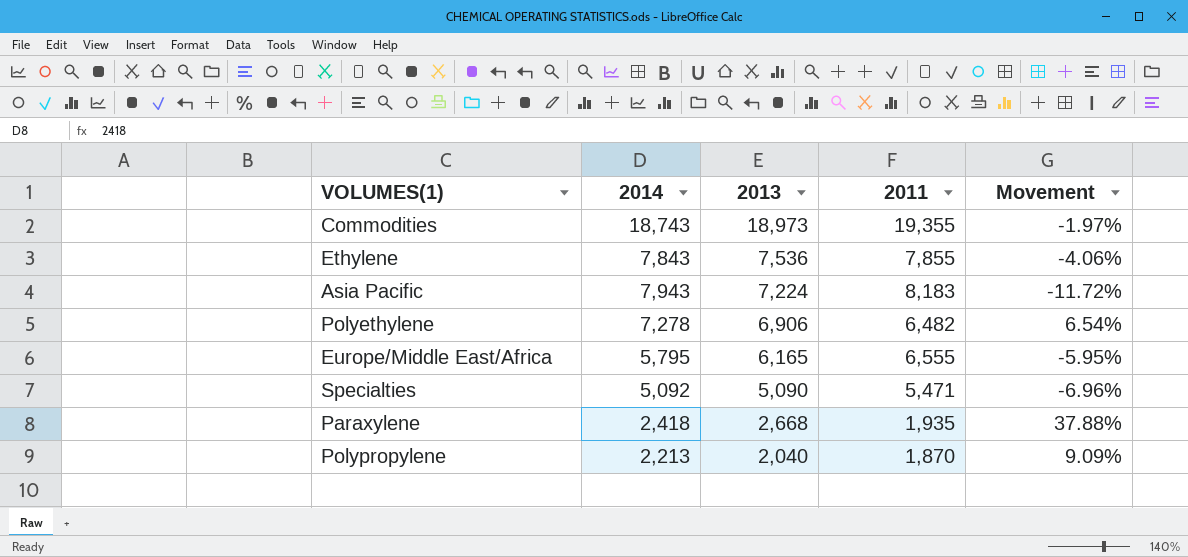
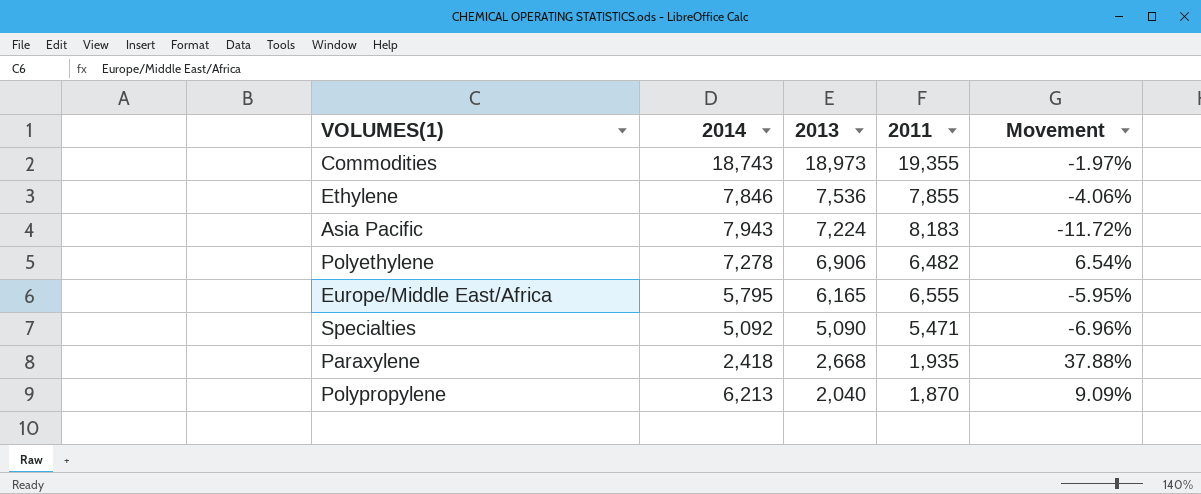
Ethylene | 2014: 7,843 -> 7,846
Polypropylene | 2014: 2,213 -> 6,213

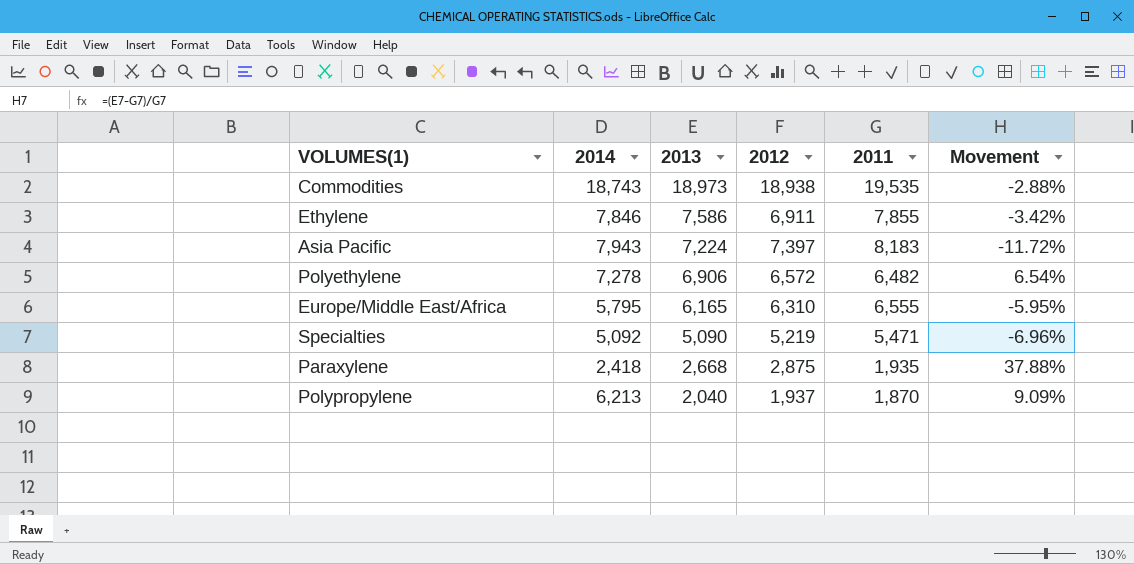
column 2012 | position: none -> 4
Commodities | 2011: 19,355 -> 19,535
Commodities | Movement: -1.97% -> -2.88%
Ethylene | 2013: 7,536 -> 7,586
Ethylene | Movement: -4.06% -> -3.42%

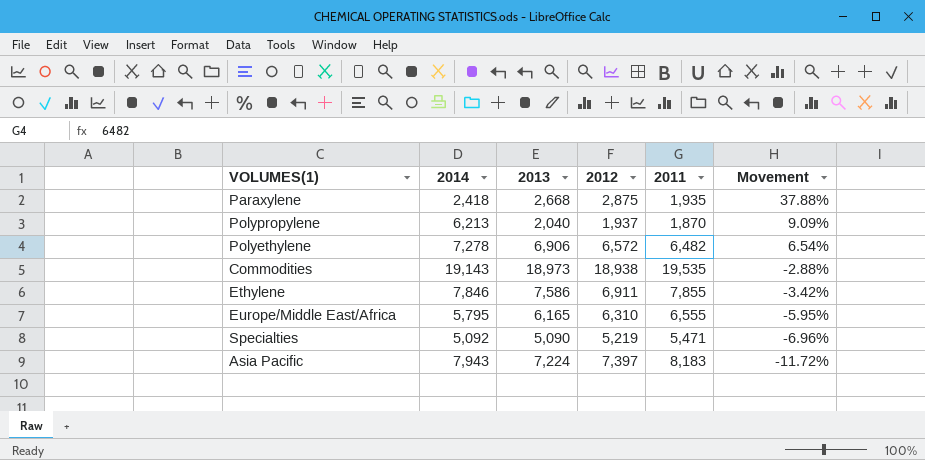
row order: 2013 descending -> Movement descending
Commodities | 2014: 18,743 -> 19,143

